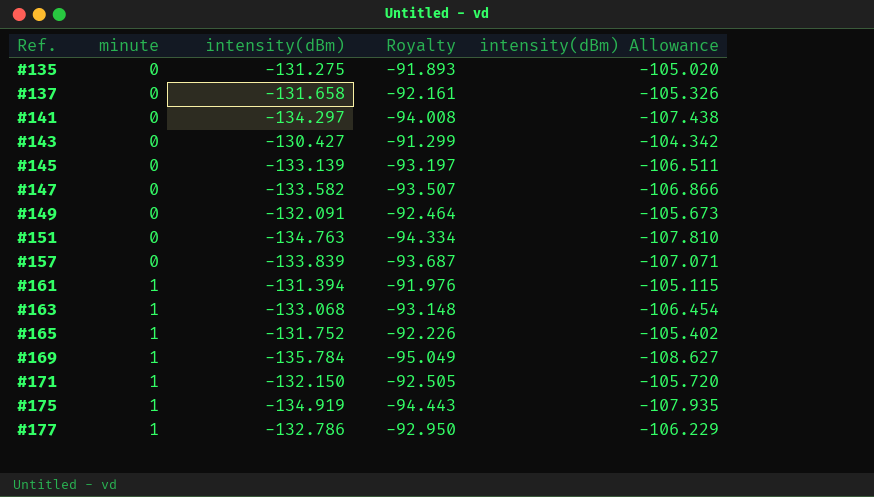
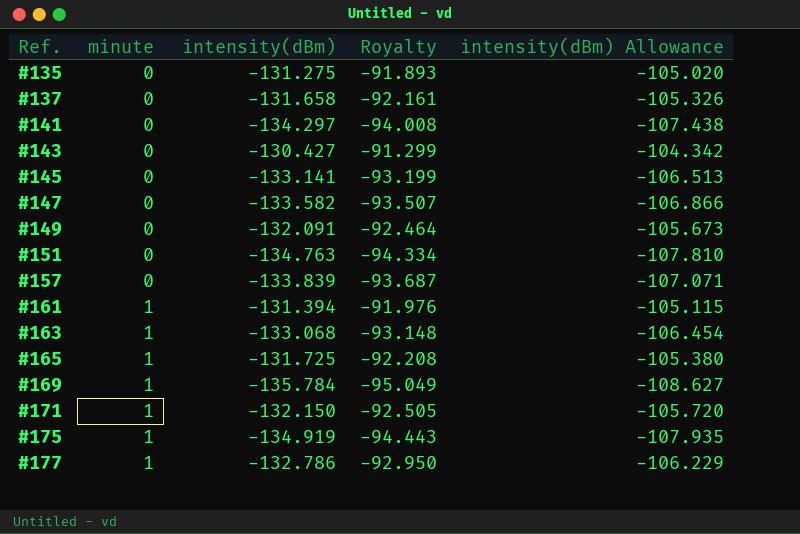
#145 | intensity(dBm): -133.139 -> -133.141
#145 | Royalty: -93.197 -> -93.199
#145 | intensity(dBm) Allowance: -106.511 -> -106.513
#165 | intensity(dBm): -131.752 -> -131.725
#165 | Royalty: -92.226 -> -92.208
#165 | intensity(dBm) Allowance: -105.402 -> -105.380

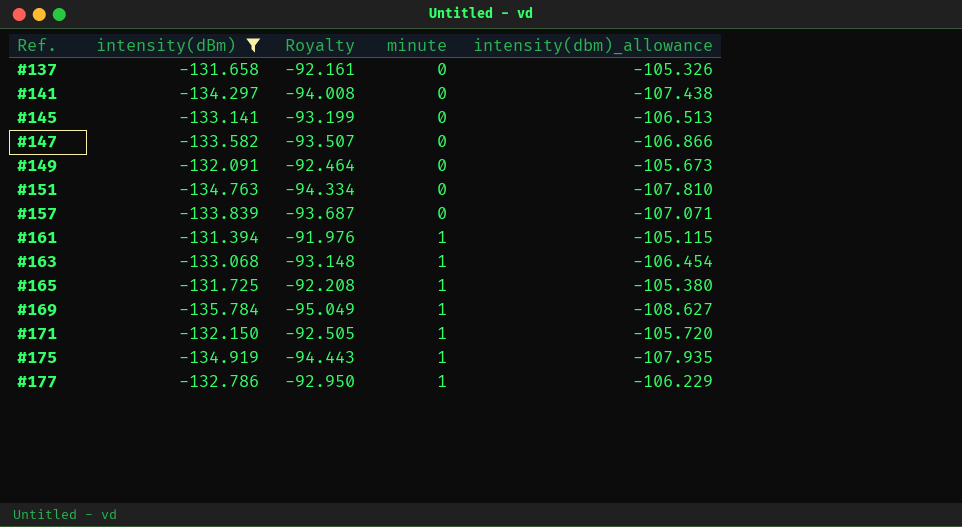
filter: none -> intensity(dBm) <= -131.394
column minute | position: 2 -> 4
column name: intensity(dBm) Allowance -> intensity(dbm)_allowance

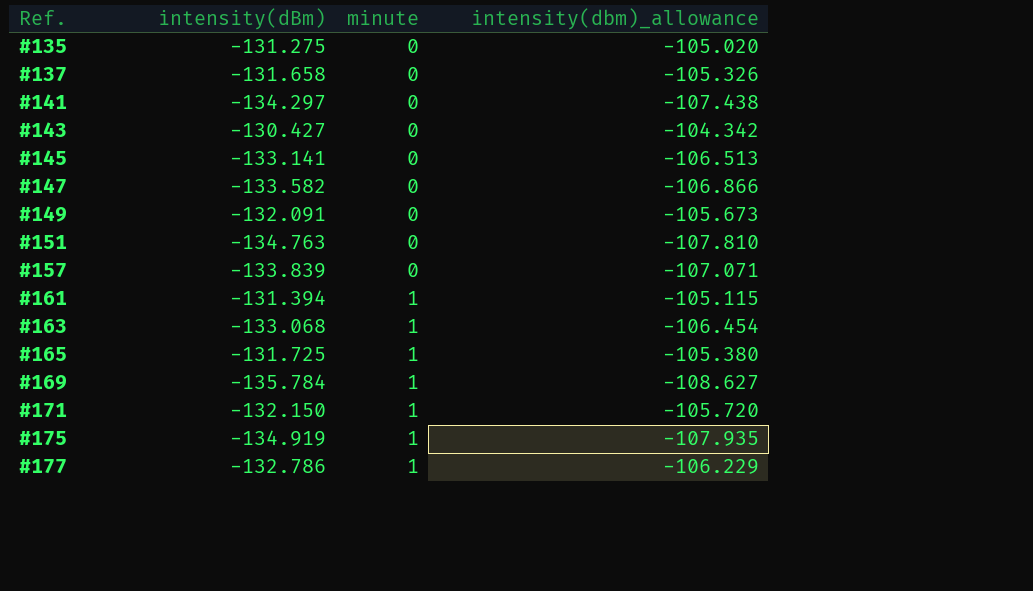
filter: intensity(dBm) <= -131.394 -> none
column Royalty | formula: [intensity(dBm)] * 0.7 -> none

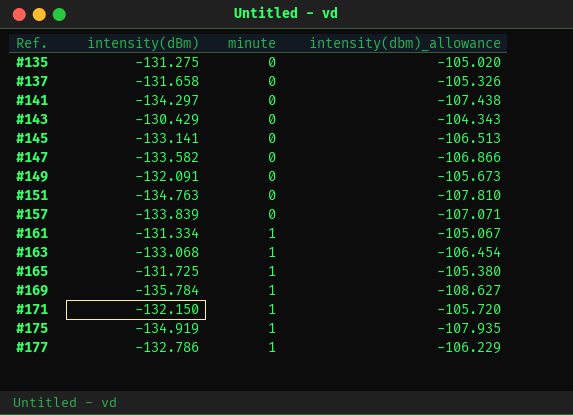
#143 | intensity(dBm): -130.427 -> -130.429
#143 | intensity(dbm)_allowance: -104.342 -> -104.343
#161 | intensity(dBm): -131.394 -> -131.334
#161 | intensity(dbm)_allowance: -105.115 -> -105.067

